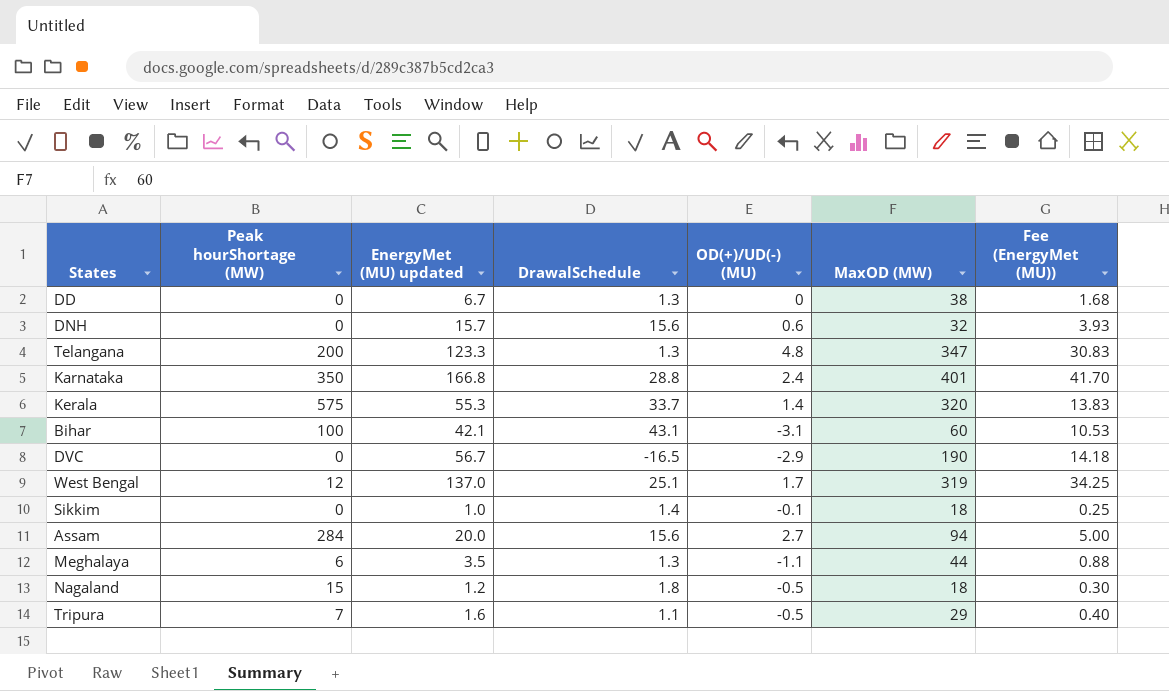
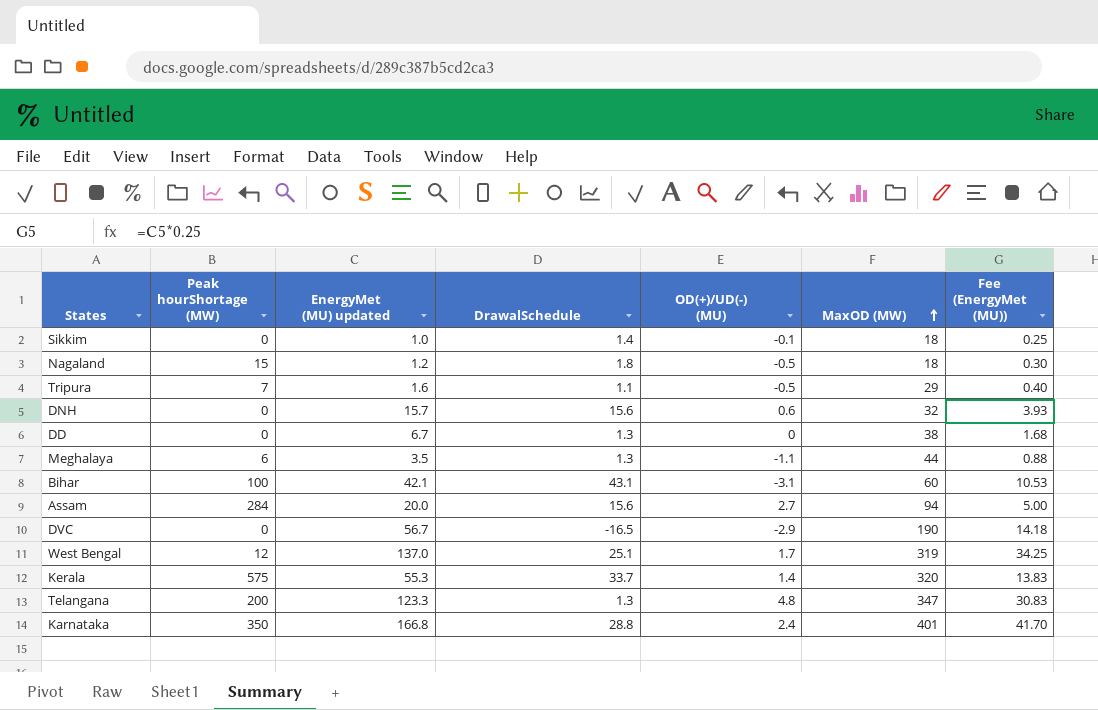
row order: none -> MaxOD (MW) ascending

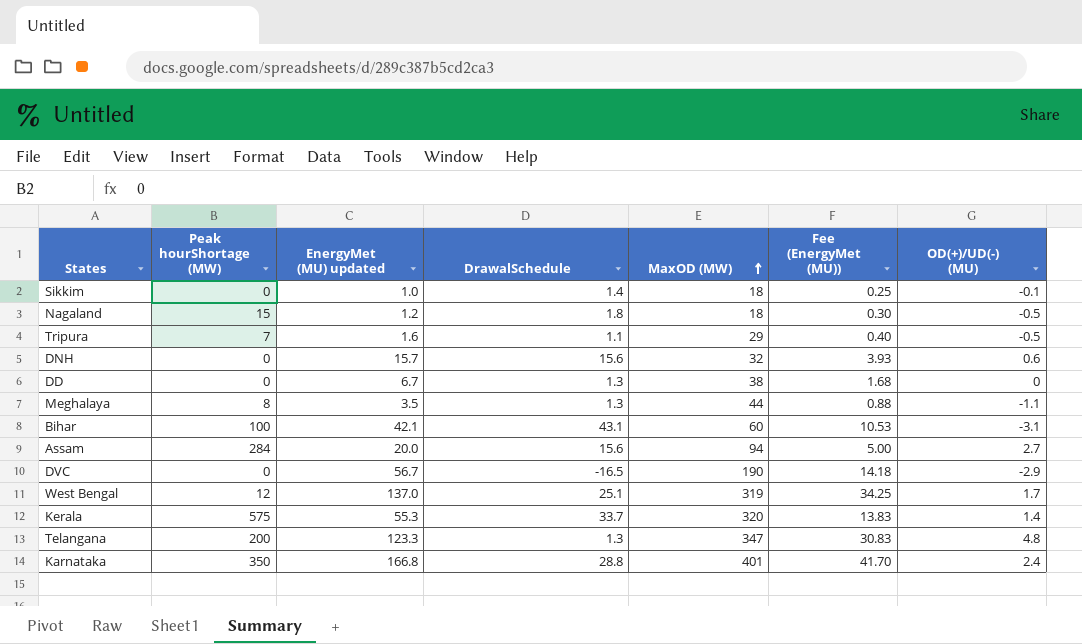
column OD(+)/UD(-) (MU) | position: 5 -> 7
Meghalaya | Peak hourShortage (MW): 6 -> 8

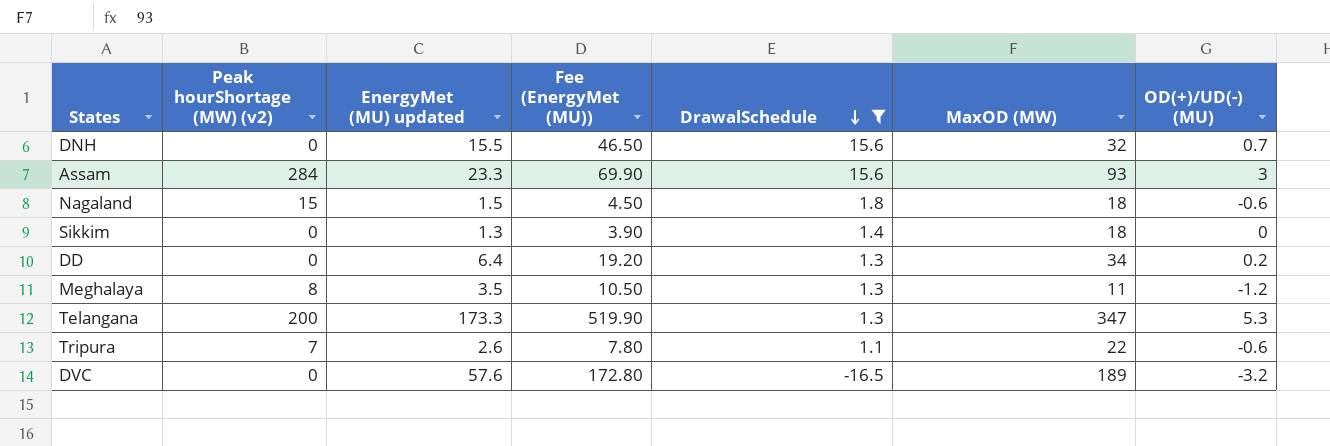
filter: none -> DrawalSchedule <= 15.6
row order: MaxOD (MW) ascending -> DrawalSchedule descending
column name: Peak hourShortage (MW) -> Peak hourShortage (MW) (v2)
column Fee (EnergyMet (MU)) | formula: [EnergyMet (MU) updated] * 0.25 -> [EnergyMet (MU) updated] * 3
column Fee (EnergyMet (MU)) | position: 6 -> 4
DNH | EnergyMet (MU) updated: 15.7 -> 15.5
DNH | OD(+)/UD(-) (MU): 0.6 -> 0.7
Assam | EnergyMet (MU) updated: 20.0 -> 23.3
Assam | MaxOD (MW): 94 -> 93
Assam | OD(+)/UD(-) (MU): 2.7 -> 3
Nagaland | EnergyMet (MU) updated: 1.2 -> 1.5
Nagaland | OD(+)/UD(-) (MU): -0.5 -> -0.6
Sikkim | EnergyMet (MU) updated: 1.0 -> 1.3
Sikkim | OD(+)/UD(-) (MU): -0.1 -> 0
DD | EnergyMet (MU) updated: 6.7 -> 6.4
DD | MaxOD (MW): 38 -> 34
DD | OD(+)/UD(-) (MU): 0 -> 0.2
Meghalaya | MaxOD (MW): 44 -> 11
Meghalaya | OD(+)/UD(-) (MU): -1.1 -> -1.2
Telangana | EnergyMet (MU) updated: 123.3 -> 173.3
Telangana | OD(+)/UD(-) (MU): 4.8 -> 5.3
Tripura | EnergyMet (MU) updated: 1.6 -> 2.6
Tripura | MaxOD (MW): 29 -> 22
Tripura | OD(+)/UD(-) (MU): -0.5 -> -0.6
DVC | EnergyMet (MU) updated: 56.7 -> 57.6
DVC | MaxOD (MW): 190 -> 189
DVC | OD(+)/UD(-) (MU): -2.9 -> -3.2

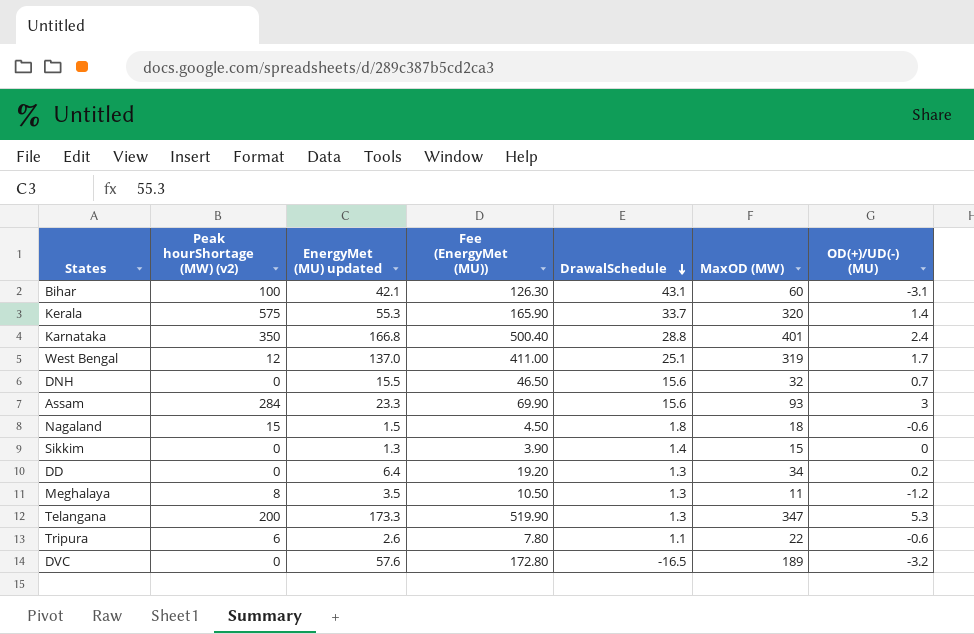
filter: DrawalSchedule <= 15.6 -> none
Sikkim | MaxOD (MW): 18 -> 15
Tripura | Peak hourShortage (MW) (v2): 7 -> 6

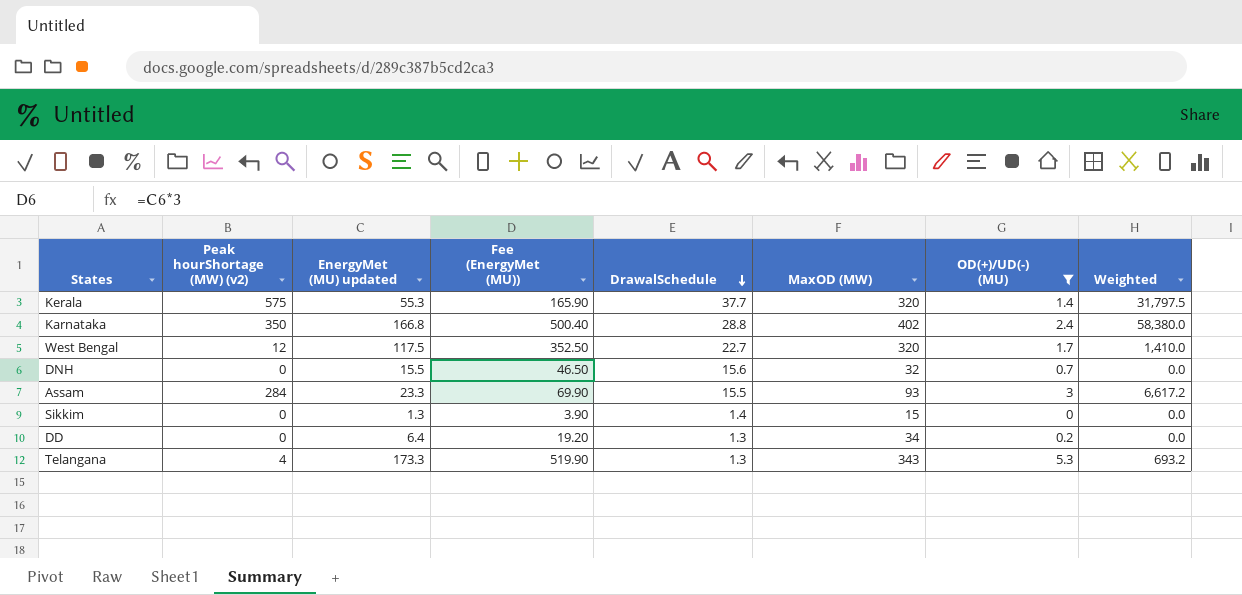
filter: none -> OD(+)/UD(-) (MU) >= 0
column Weighted | formula: none -> [Peak hourShortage (MW) (v2)] * [EnergyMet (MU) updated]
Kerala | DrawalSchedule: 33.7 -> 37.7
Karnataka | MaxOD (MW): 401 -> 402
West Bengal | EnergyMet (MU) updated: 137.0 -> 117.5
West Bengal | Fee (EnergyMet (MU)): 411.00 -> 352.50
West Bengal | DrawalSchedule: 25.1 -> 22.7
West Bengal | MaxOD (MW): 319 -> 320
Assam | DrawalSchedule: 15.6 -> 15.5
Telangana | Peak hourShortage (MW) (v2): 200 -> 4
Telangana | MaxOD (MW): 347 -> 343

